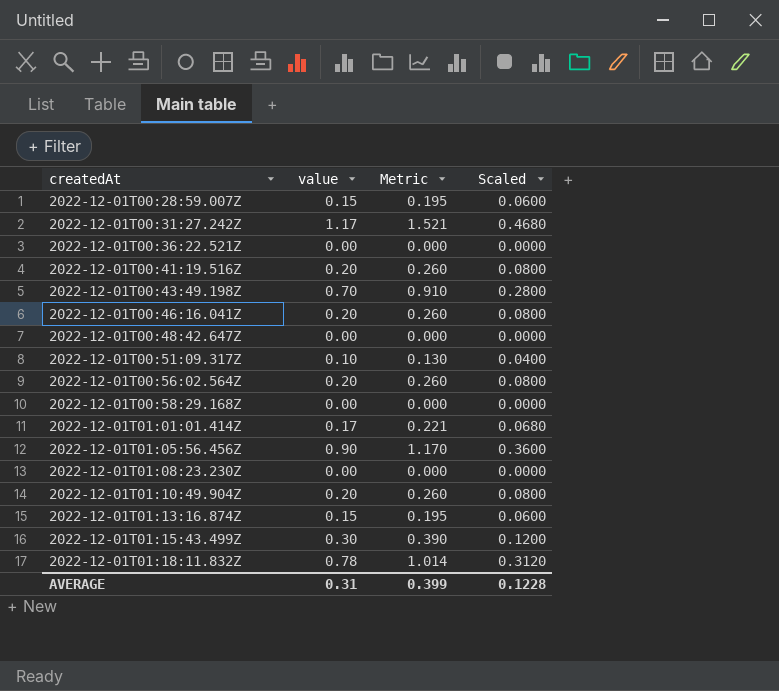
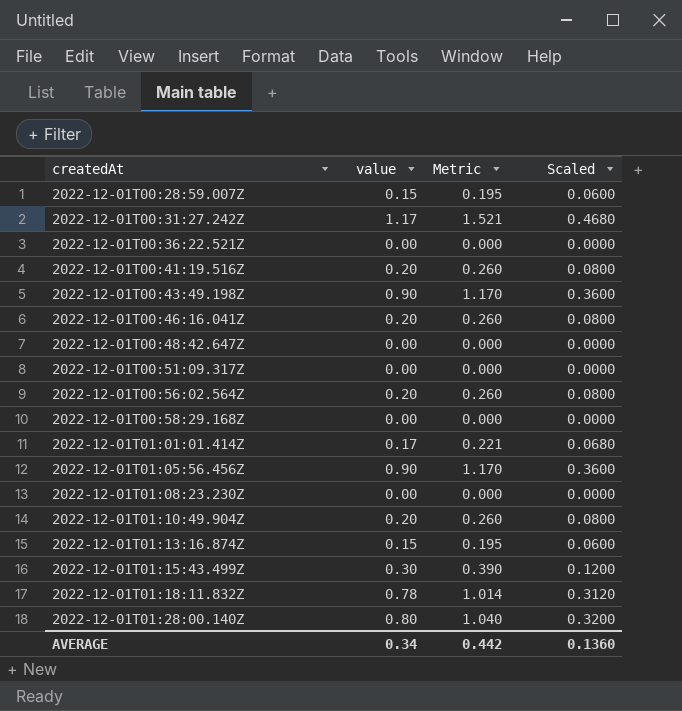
2022-12-01T00:43:49.198Z | value: 0.70 -> 0.90
2022-12-01T00:43:49.198Z | Metric: 0.910 -> 1.170
2022-12-01T00:43:49.198Z | Scaled: 0.2800 -> 0.3600
2022-12-01T00:51:09.317Z | value: 0.10 -> 0.00
2022-12-01T00:51:09.317Z | Metric: 0.130 -> 0.000
2022-12-01T00:51:09.317Z | Scaled: 0.0400 -> 0.0000
row 2022-12-01T01:28:00.140Z: none -> 0.80 | 1.040 | 0.3200
AVERAGE | value: 0.31 -> 0.34
AVERAGE | Metric: 0.399 -> 0.442
AVERAGE | Scaled: 0.1228 -> 0.1360

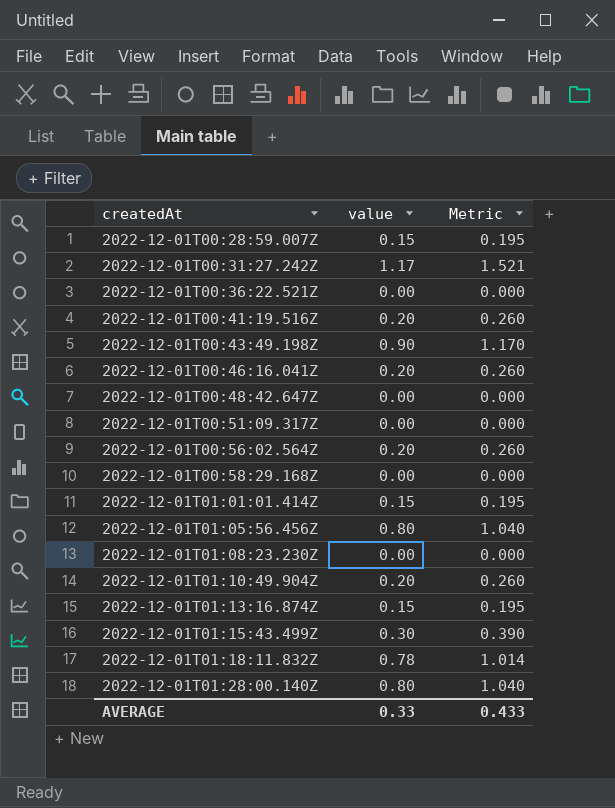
column Scaled | formula: [value] * 0.4 -> none
2022-12-01T01:01:01.414Z | value: 0.17 -> 0.15
2022-12-01T01:01:01.414Z | Metric: 0.221 -> 0.195
2022-12-01T01:05:56.456Z | value: 0.90 -> 0.80
2022-12-01T01:05:56.456Z | Metric: 1.170 -> 1.040
AVERAGE | value: 0.34 -> 0.33
AVERAGE | Metric: 0.442 -> 0.433

